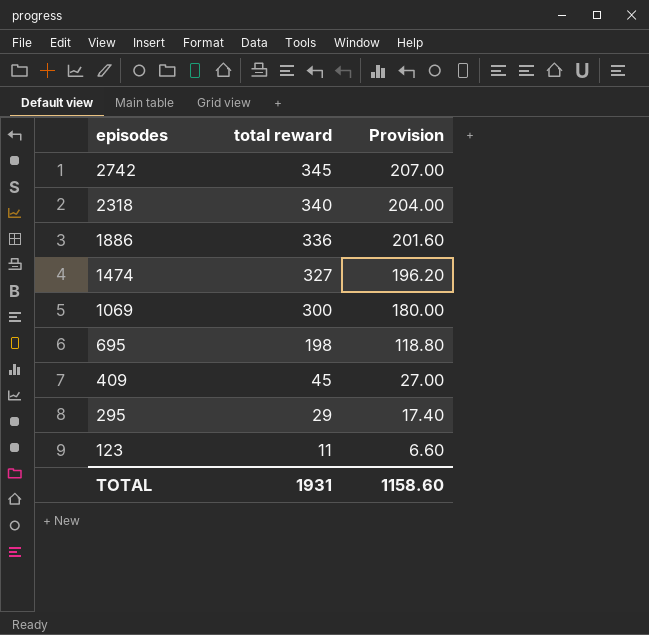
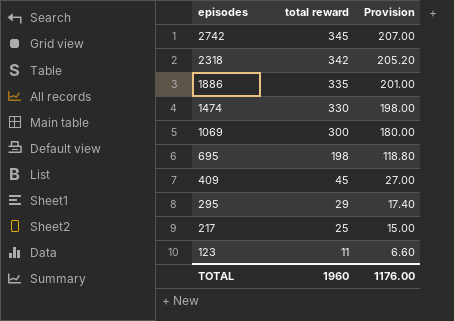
2318 | total reward: 340 -> 342
2318 | Provision: 204.00 -> 205.20
1886 | total reward: 336 -> 335
1886 | Provision: 201.60 -> 201.00
1474 | total reward: 327 -> 330
1474 | Provision: 196.20 -> 198.00
row 217: none -> 25 | 15.00
TOTAL | total reward: 1931 -> 1960
TOTAL | Provision: 1158.60 -> 1176.00

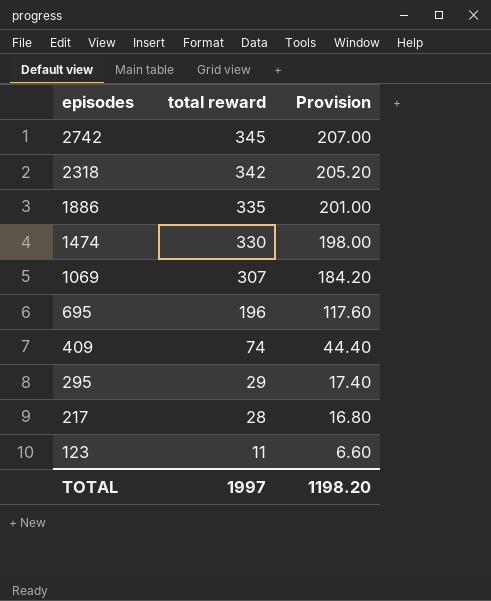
1069 | total reward: 300 -> 307
1069 | Provision: 180.00 -> 184.20
695 | total reward: 198 -> 196
695 | Provision: 118.80 -> 117.60
409 | total reward: 45 -> 74
409 | Provision: 27.00 -> 44.40
217 | total reward: 25 -> 28
217 | Provision: 15.00 -> 16.80
TOTAL | total reward: 1960 -> 1997
TOTAL | Provision: 1176.00 -> 1198.20

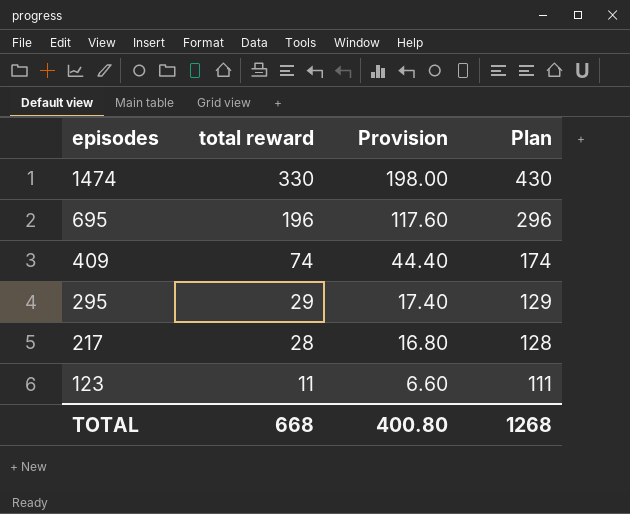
column Plan | formula: none -> [total reward] + 100
row 2742: 345 | 207.00 -> none
row 2318: 342 | 205.20 -> none
row 1886: 335 | 201.00 -> none
row 1069: 307 | 184.20 -> none
TOTAL | total reward: 1997 -> 668
TOTAL | Provision: 1198.20 -> 400.80

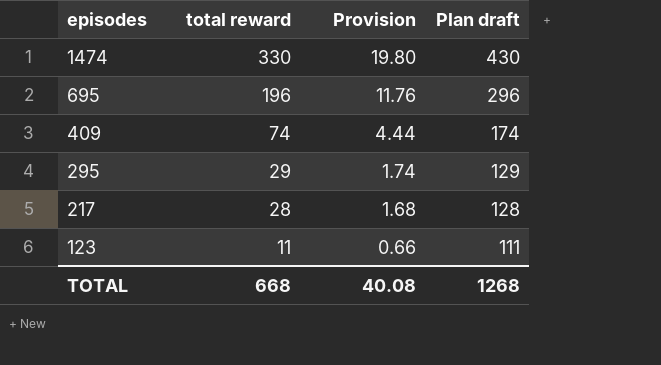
column Provision | formula: [total reward] * 0.6 -> [total reward] * 0.06
column name: Plan -> Plan draft
TOTAL | Provision: 400.80 -> 40.08

